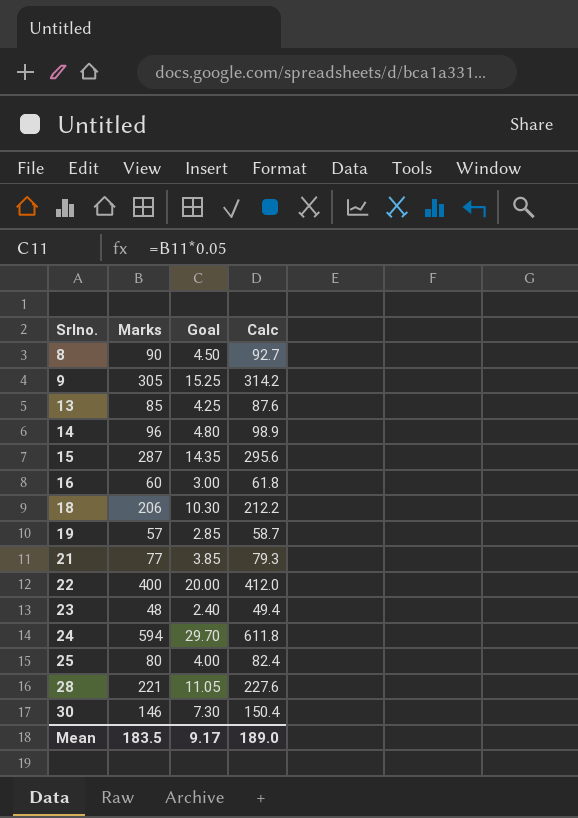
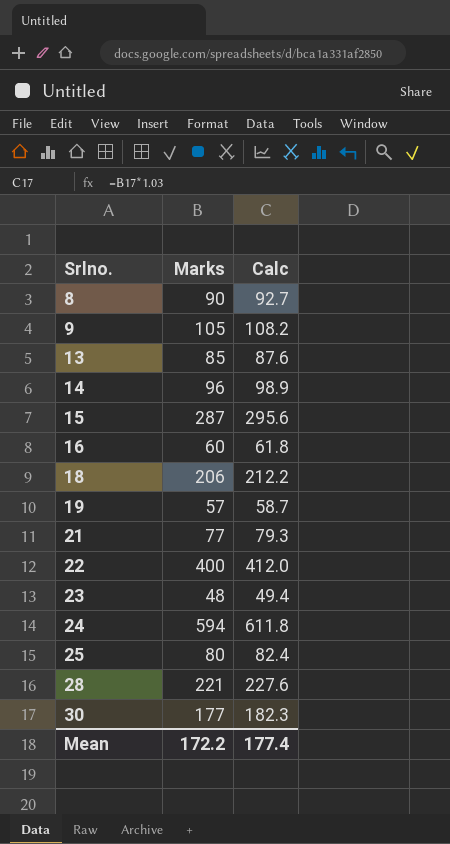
column Goal | formula: [Marks] * 0.05 -> none
9 | Marks: 305 -> 105
9 | Calc: 314.2 -> 108.2
30 | Marks: 146 -> 177
30 | Calc: 150.4 -> 182.3
Mean | Marks: 183.5 -> 172.2
Mean | Calc: 189.0 -> 177.4

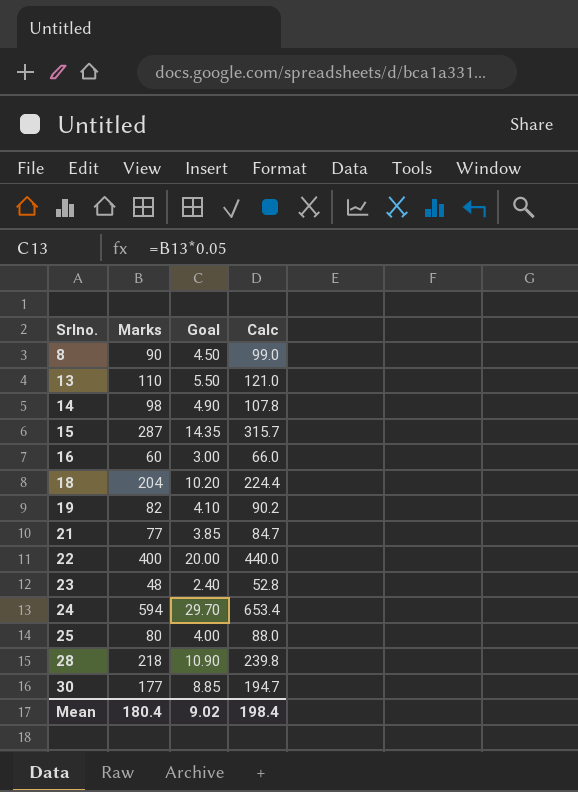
column Goal | formula: none -> [Marks] * 0.05
column Calc | formula: [Marks] * 1.03 -> [Marks] * 1.1
row 9: 105 | 108.2 -> none
13 | Marks: 85 -> 110
14 | Marks: 96 -> 98
18 | Marks: 206 -> 204
19 | Marks: 57 -> 82
28 | Marks: 221 -> 218
Mean | Marks: 172.2 -> 180.4
Mean | Calc: 177.4 -> 198.4

